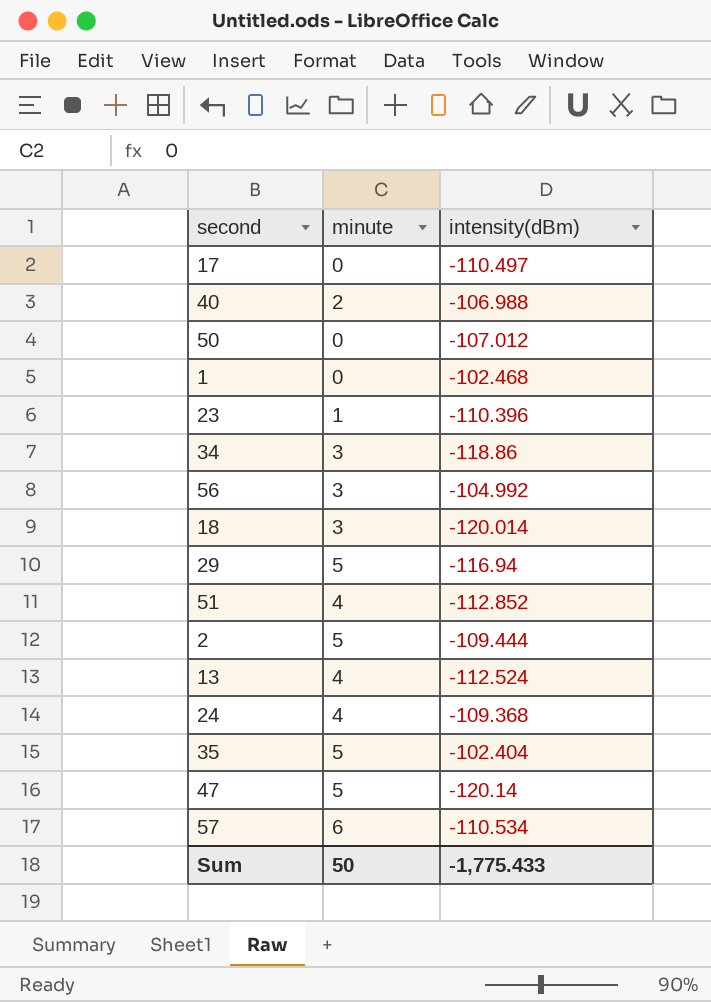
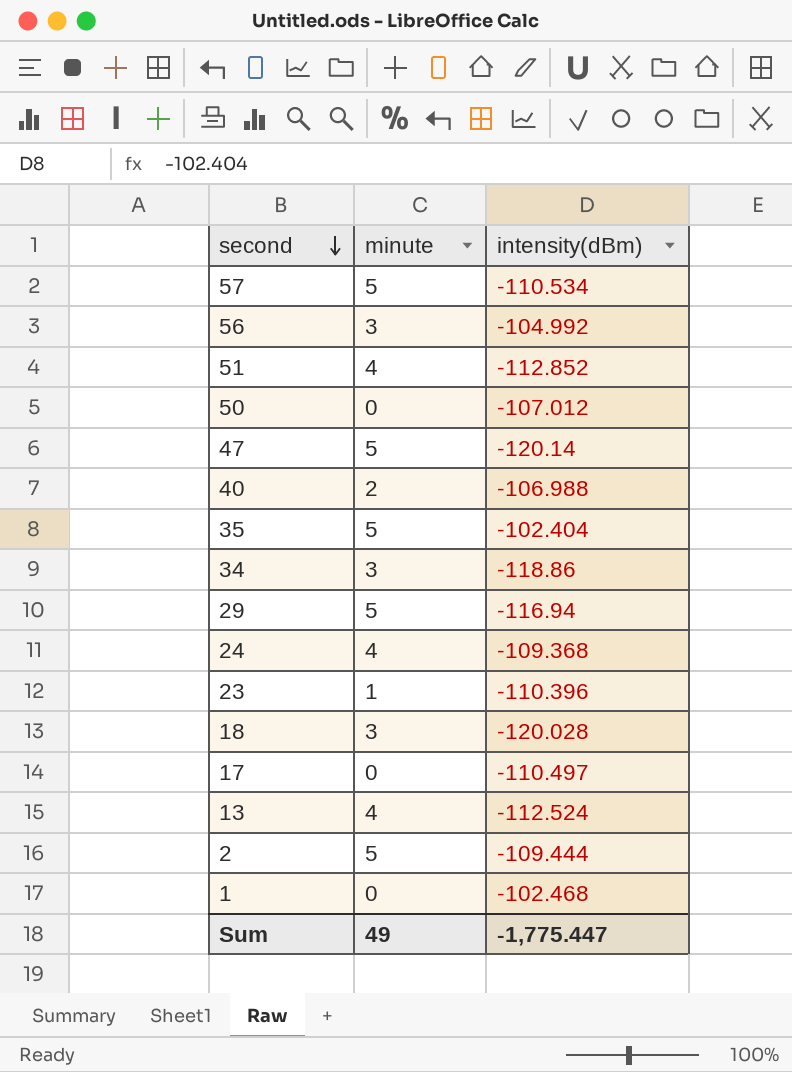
row order: none -> second descending
57 | minute: 6 -> 5
18 | intensity(dBm): -120.014 -> -120.028
Sum | minute: 50 -> 49
Sum | intensity(dBm): -1,775.433 -> -1,775.447

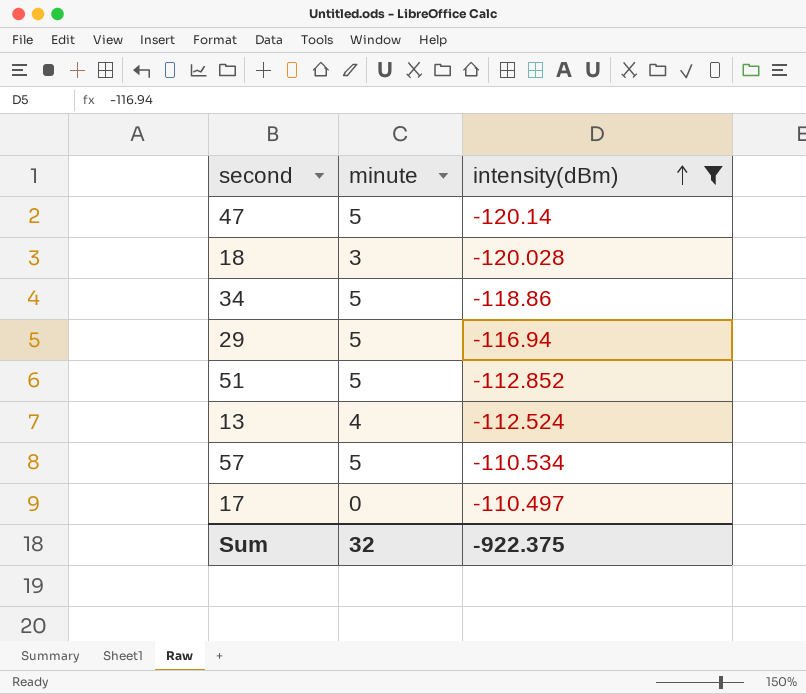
filter: none -> intensity(dBm) <= -110.497
row order: second descending -> intensity(dBm) ascending
34 | minute: 3 -> 5
51 | minute: 4 -> 5
Sum | minute: 49 -> 32
Sum | intensity(dBm): -1,775.447 -> -922.375

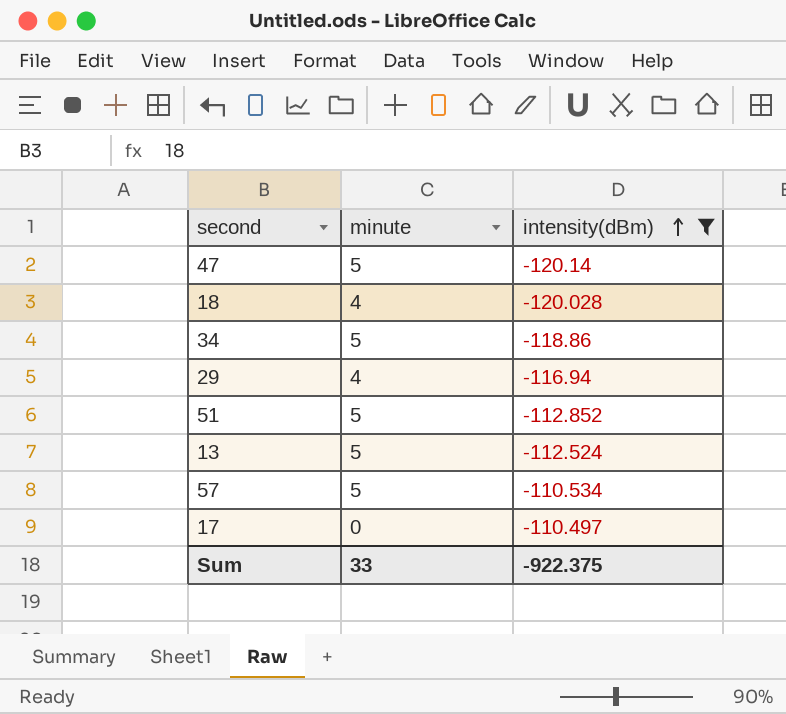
18 | minute: 3 -> 4
29 | minute: 5 -> 4
13 | minute: 4 -> 5
Sum | minute: 32 -> 33

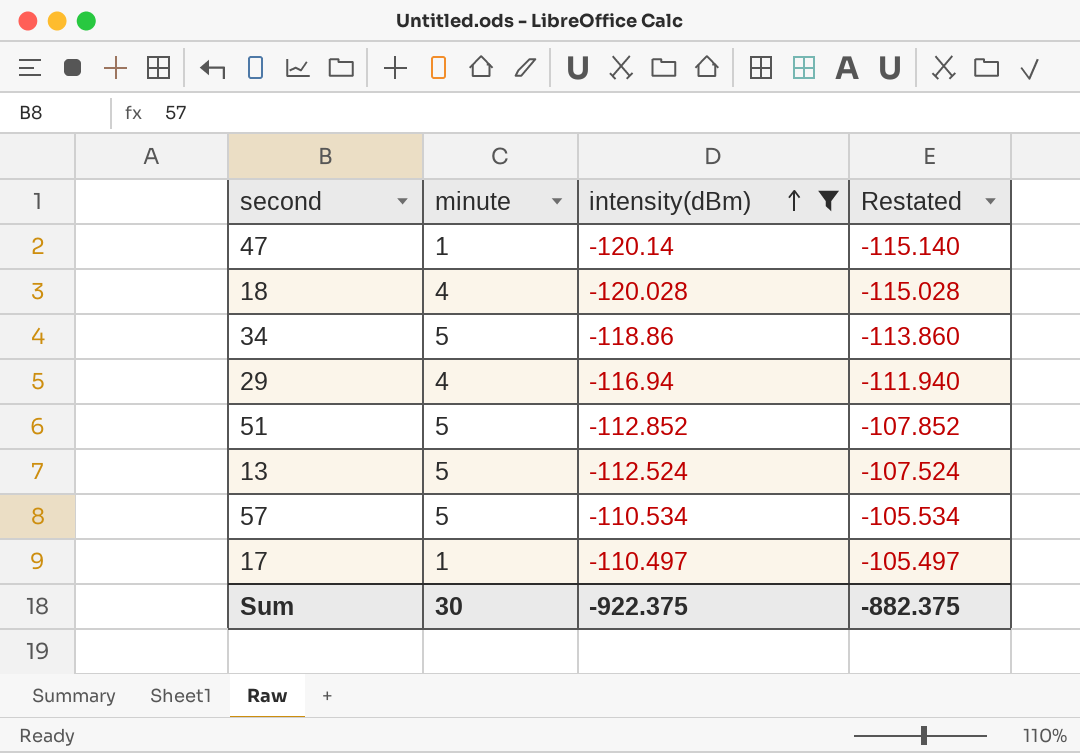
column Restated | formula: none -> [intensity(dBm)] + 5
47 | minute: 5 -> 1
17 | minute: 0 -> 1
Sum | minute: 33 -> 30

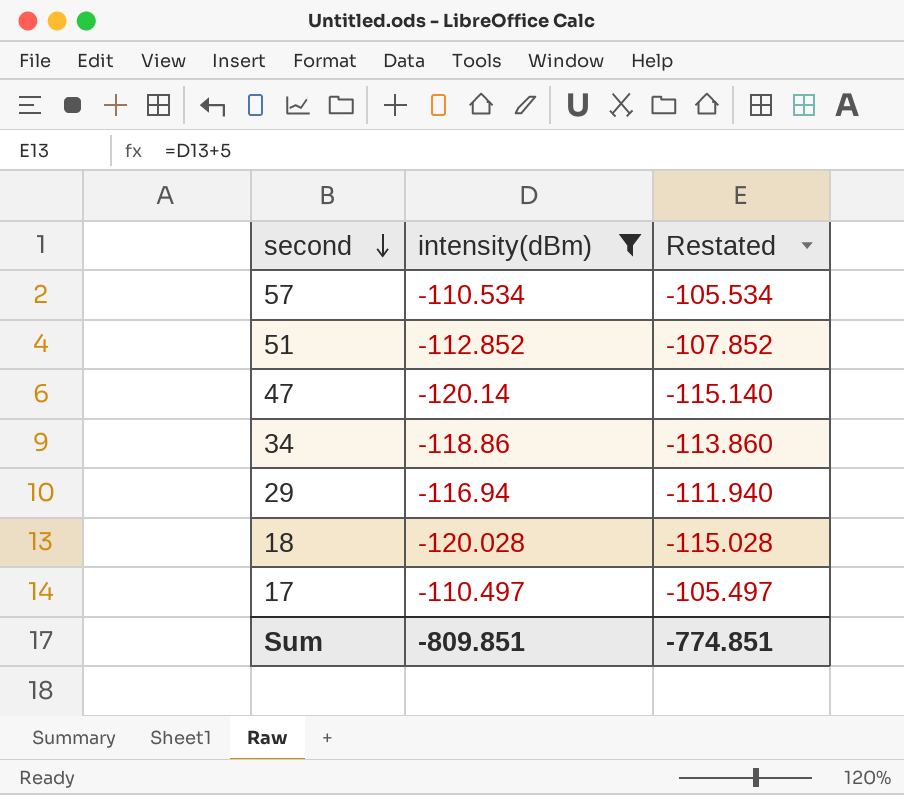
row order: intensity(dBm) ascending -> second descending
column minute | position: 2 -> none
row 13: 5 | -112.524 | -107.524 -> none
Sum | intensity(dBm): -922.375 -> -809.851
Sum | Restated: -882.375 -> -774.851

